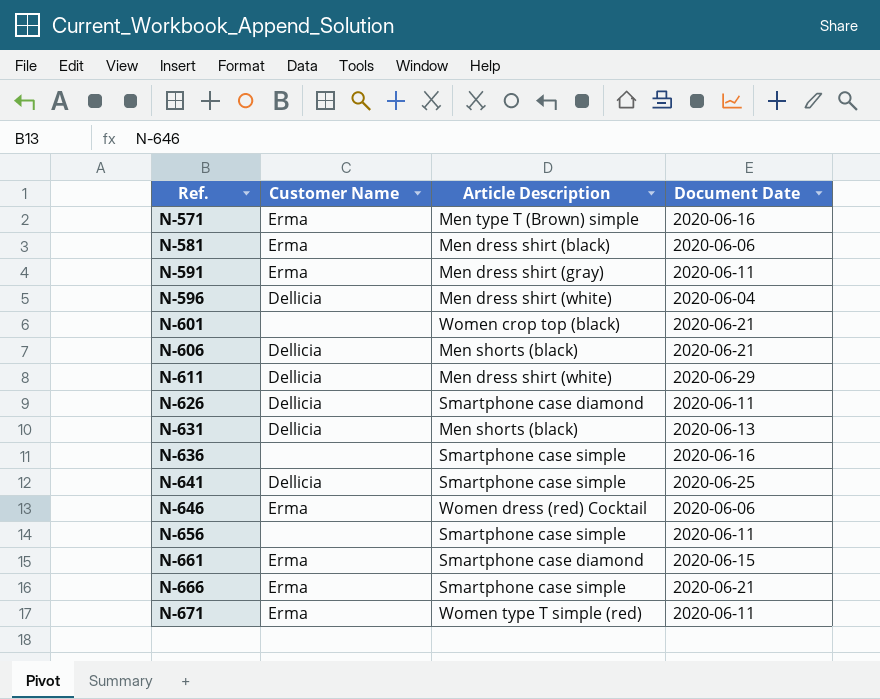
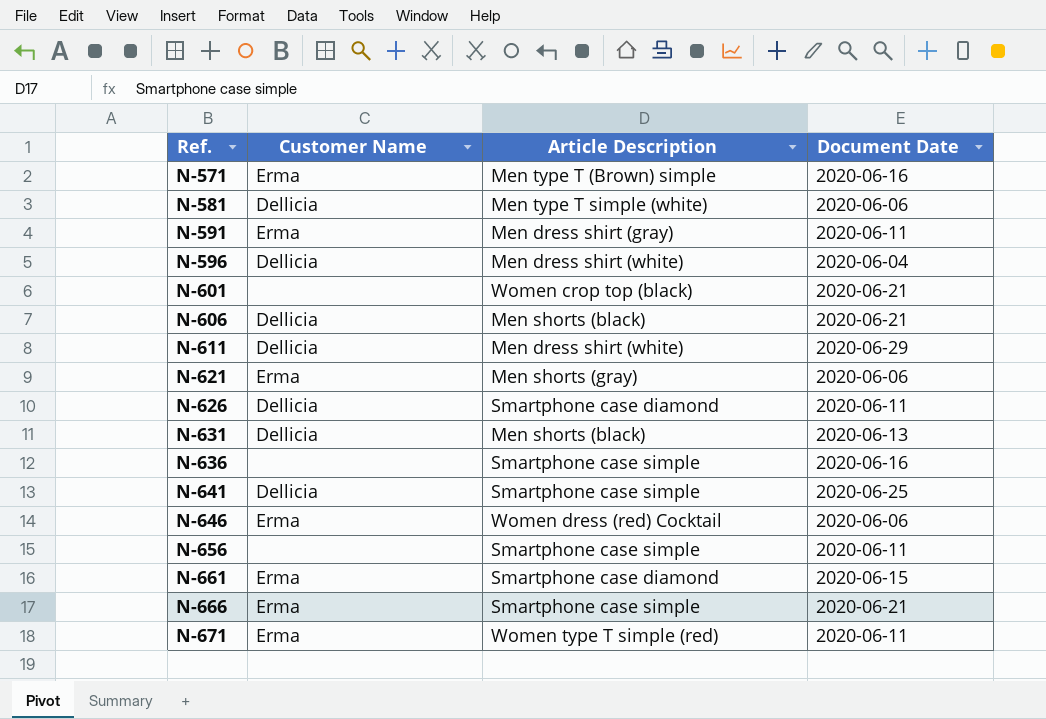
N-581 | Customer Name: Erma -> Dellicia
N-581 | Article Description: Men dress shirt (black) -> Men type T simple (white)
row N-621: none -> Erma | Men shorts (gray) | 2020-06-06

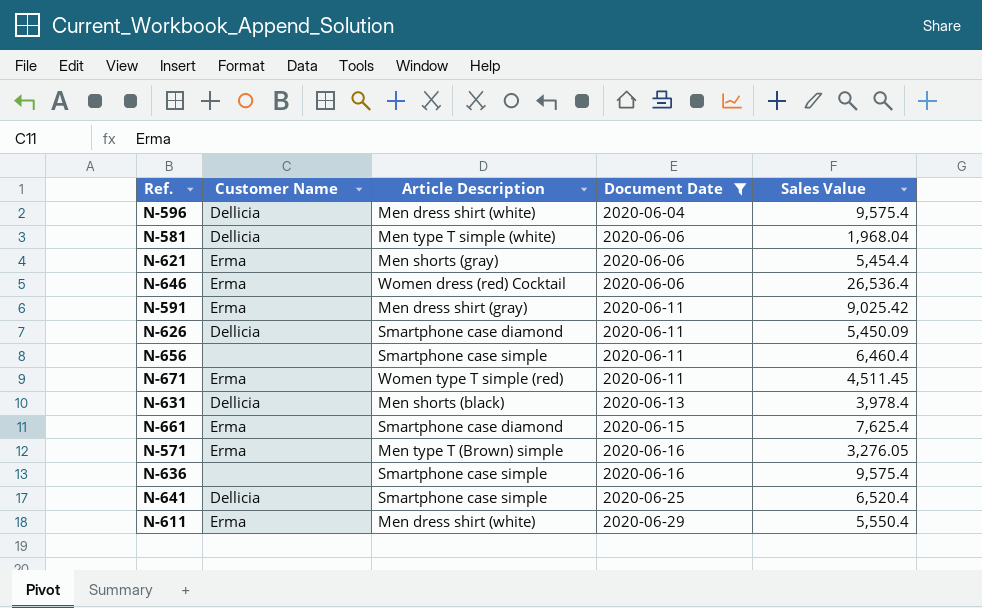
filter: none -> Document Date != 2020-06-21
row order: Ref. ascending -> Document Date ascending
column Sales Value | position: none -> 5
N-611 | Customer Name: Dellicia -> Erma

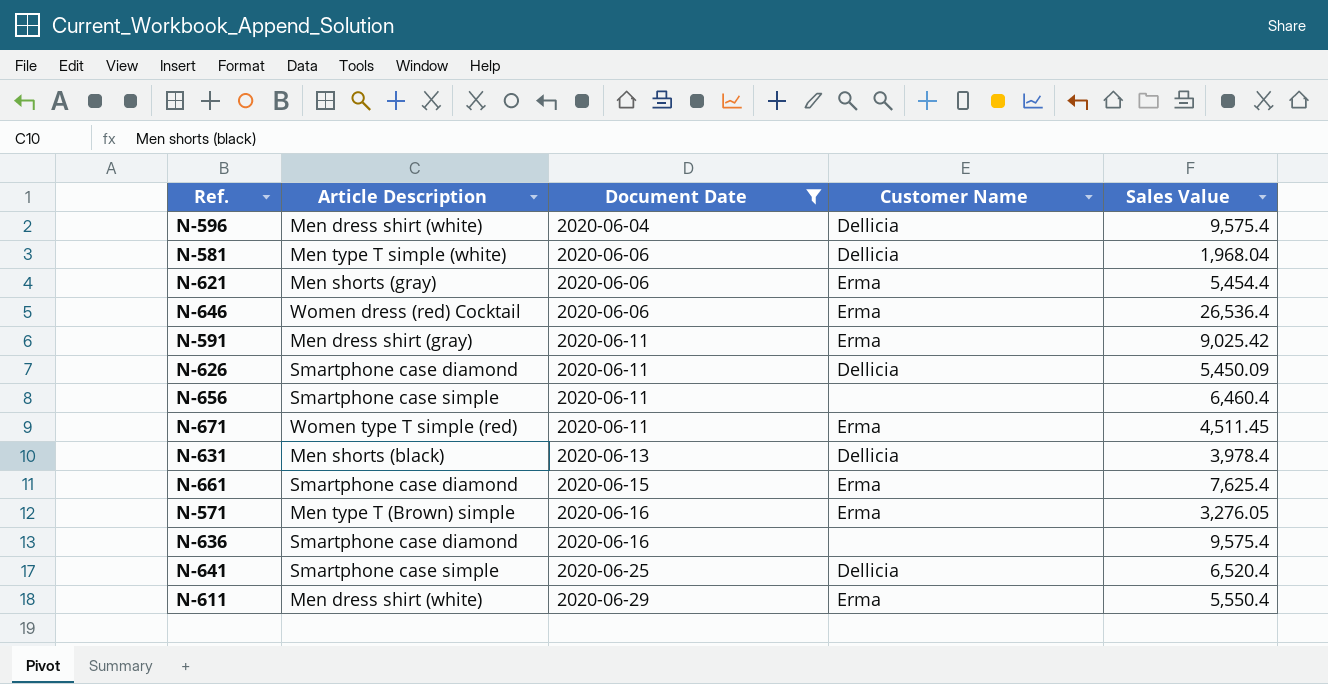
column Customer Name | position: 2 -> 4
N-636 | Article Description: Smartphone case simple -> Smartphone case diamond

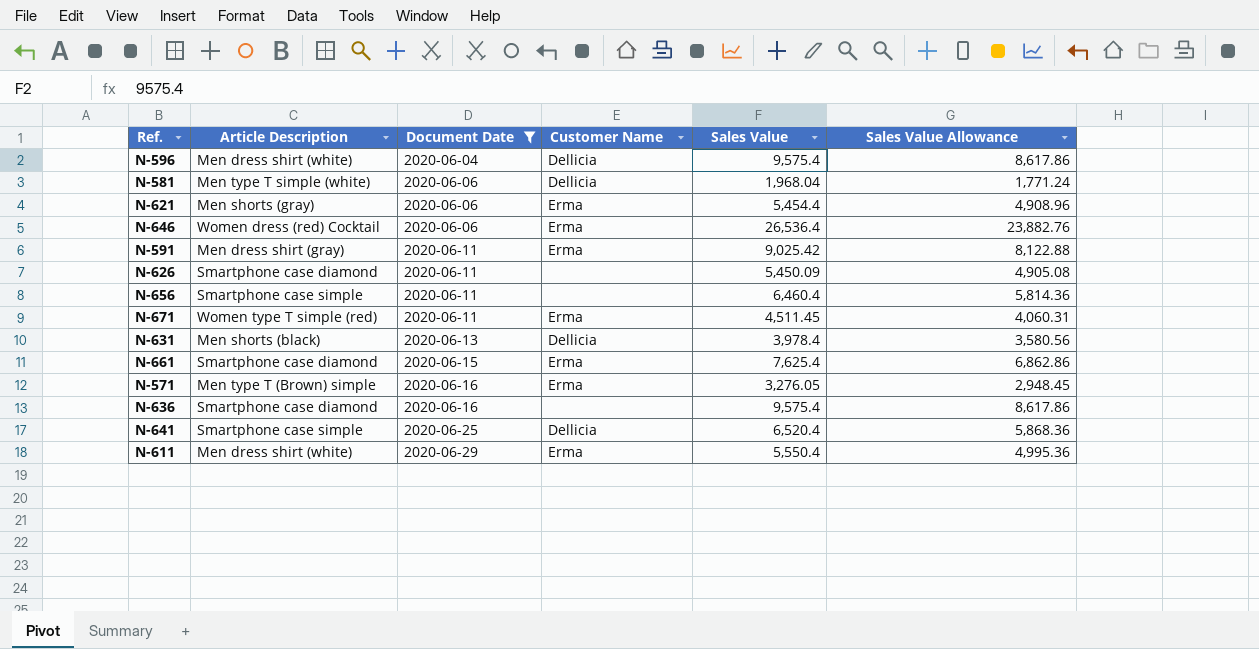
column Sales Value Allowance | formula: none -> [Sales Value] * 0.9
N-626 | Customer Name: Dellicia -> none

